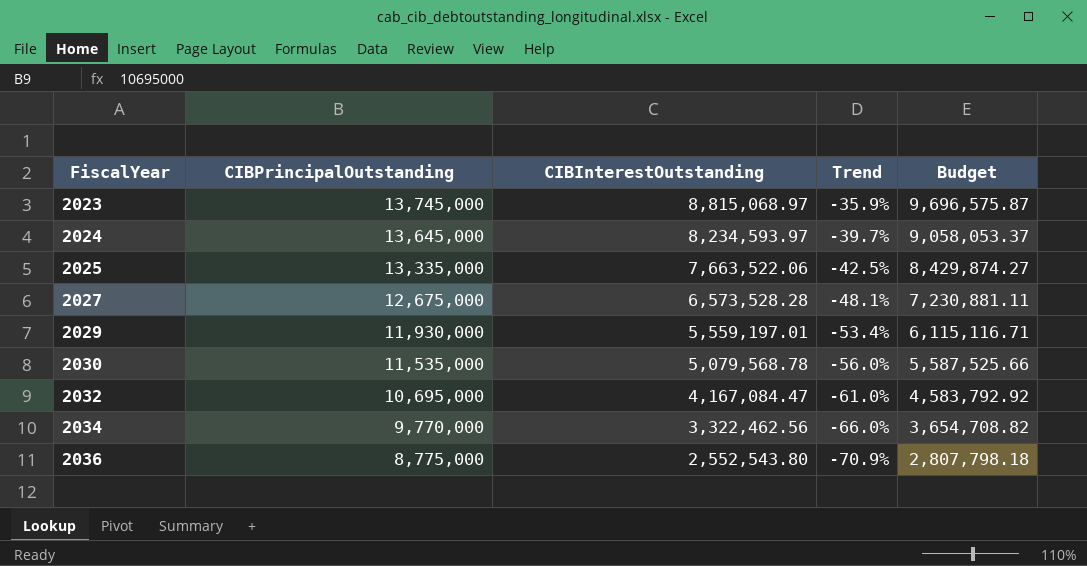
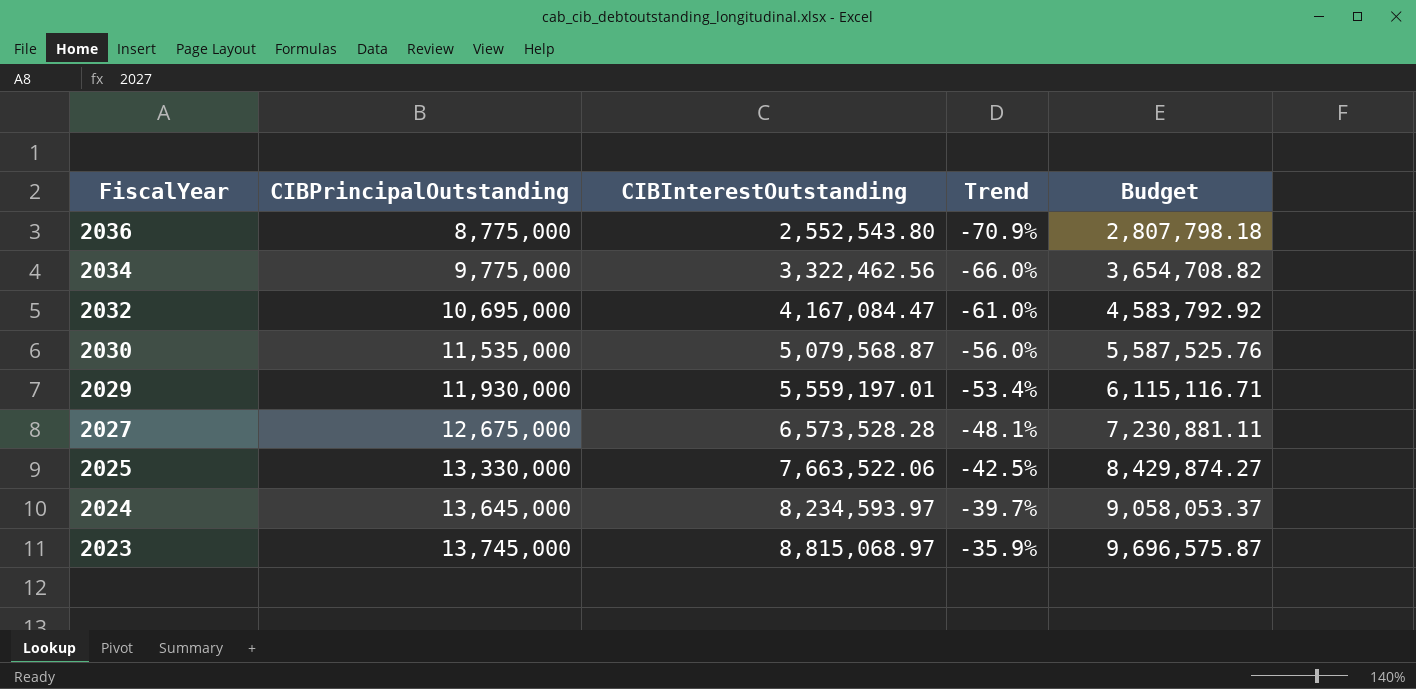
row order: FiscalYear ascending -> FiscalYear descending
2034 | CIBPrincipalOutstanding: 9,770,000 -> 9,775,000
2030 | CIBInterestOutstanding: 5,079,568.78 -> 5,079,568.87
2030 | Budget: 5,587,525.66 -> 5,587,525.76
2025 | CIBPrincipalOutstanding: 13,335,000 -> 13,330,000

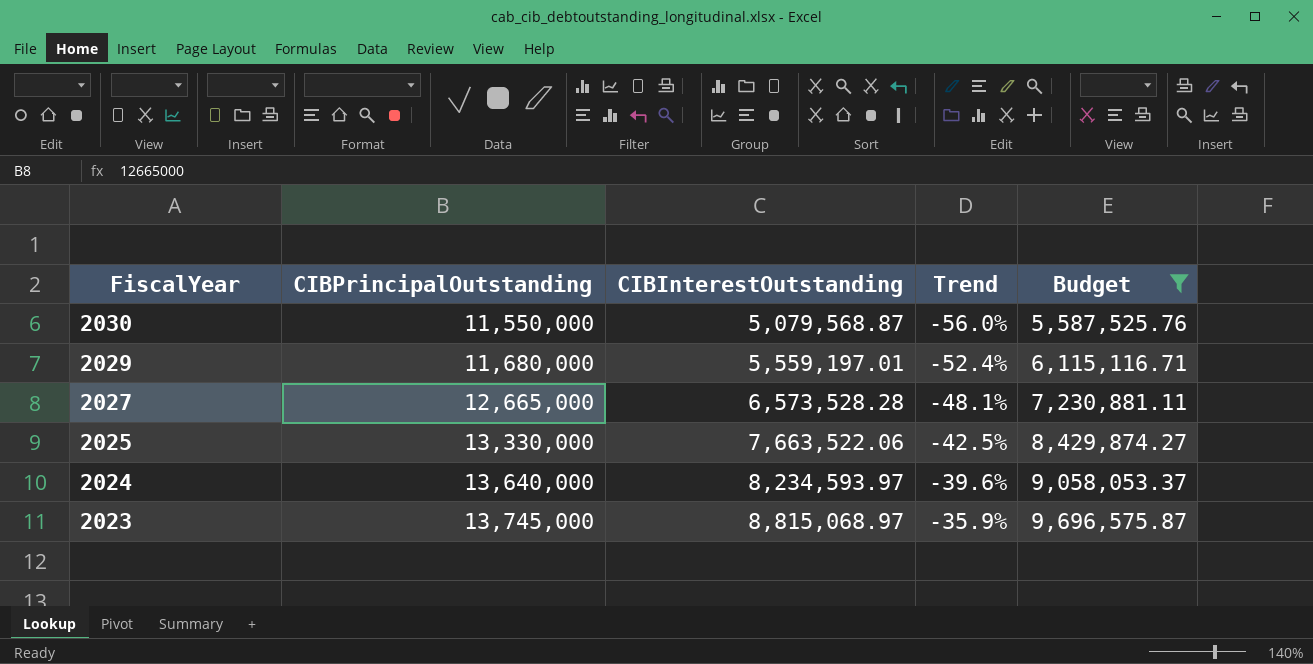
filter: none -> Budget >= 5,587,525.76
2030 | CIBPrincipalOutstanding: 11,535,000 -> 11,550,000
2029 | CIBPrincipalOutstanding: 11,930,000 -> 11,680,000
2029 | Trend: -53.4% -> -52.4%
2027 | CIBPrincipalOutstanding: 12,675,000 -> 12,665,000
2024 | CIBPrincipalOutstanding: 13,645,000 -> 13,640,000
2024 | Trend: -39.7% -> -39.6%

